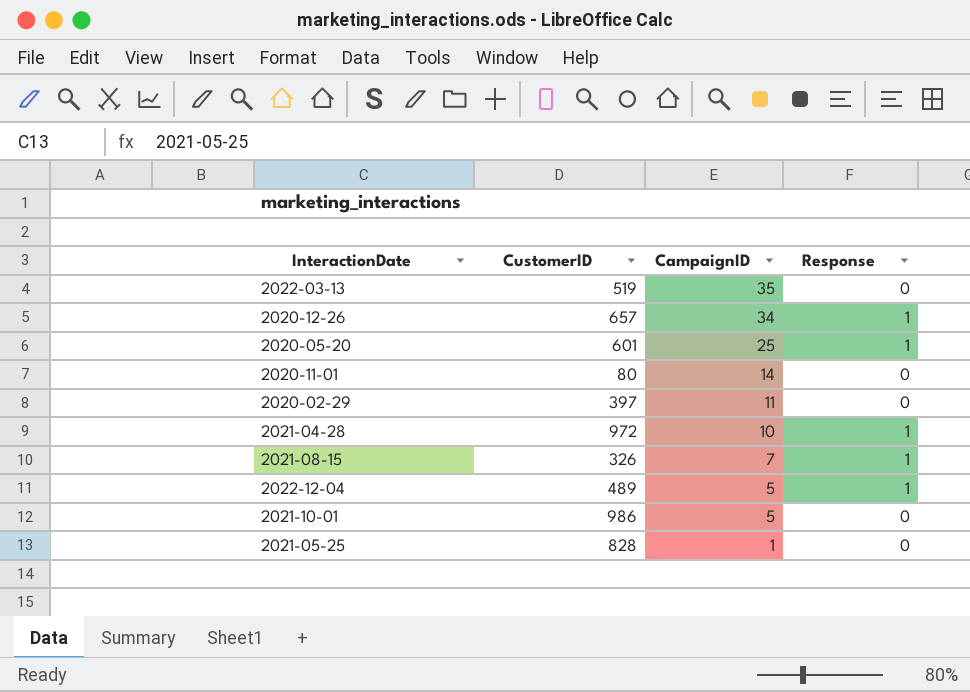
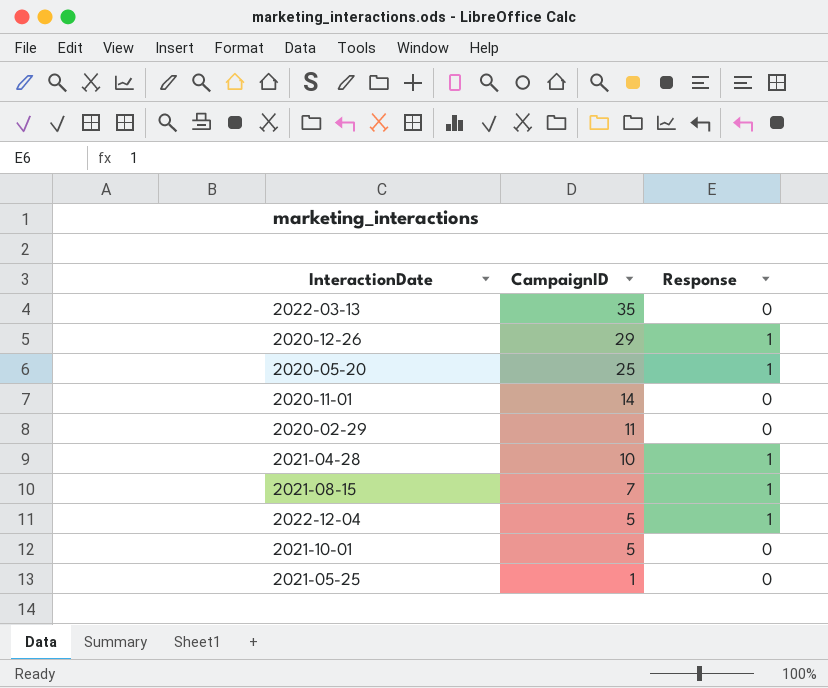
column CustomerID | position: 2 -> none
2020-12-26 | CampaignID: 34 -> 29

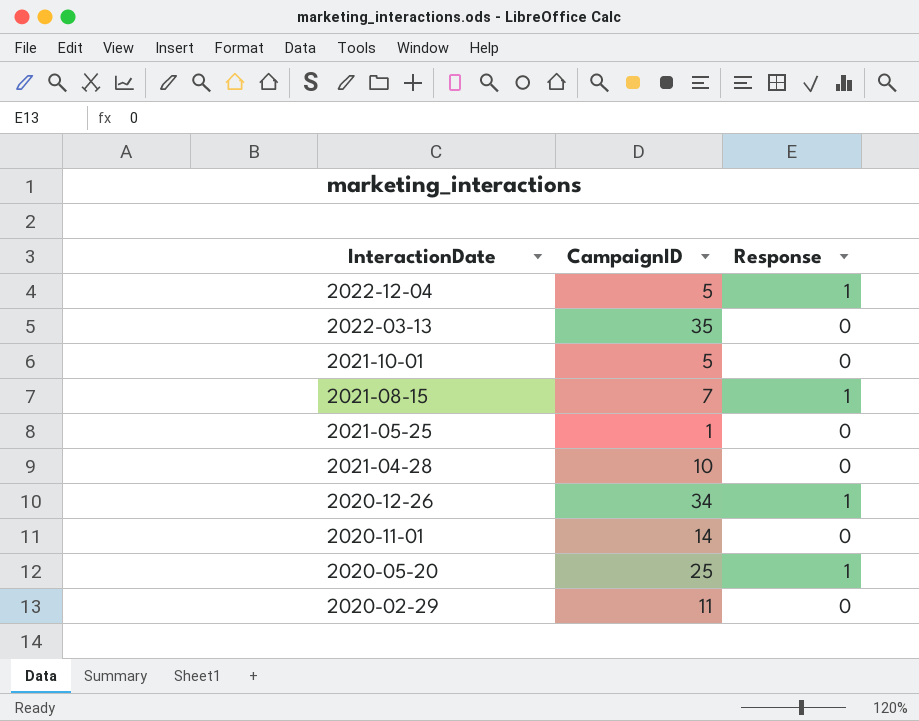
row order: CampaignID descending -> InteractionDate descending
2021-04-28 | Response: 1 -> 0
2020-12-26 | CampaignID: 29 -> 34

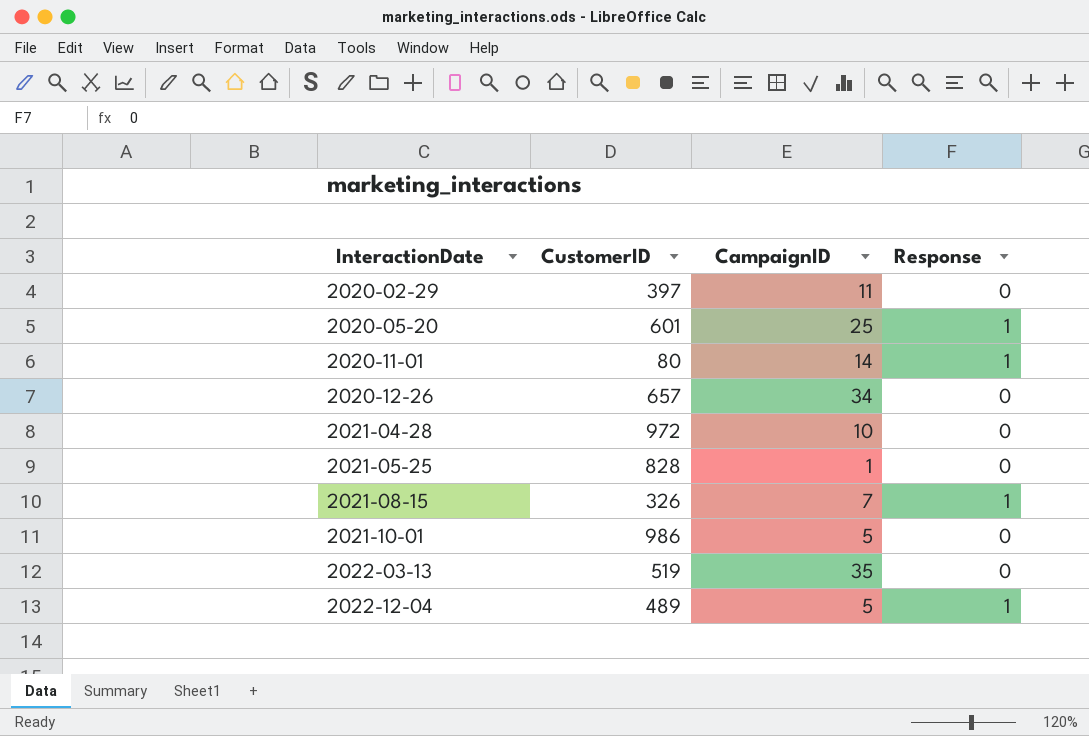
row order: InteractionDate descending -> InteractionDate ascending
column CustomerID | position: none -> 2
2020-11-01 | Response: 0 -> 1
2020-12-26 | Response: 1 -> 0

